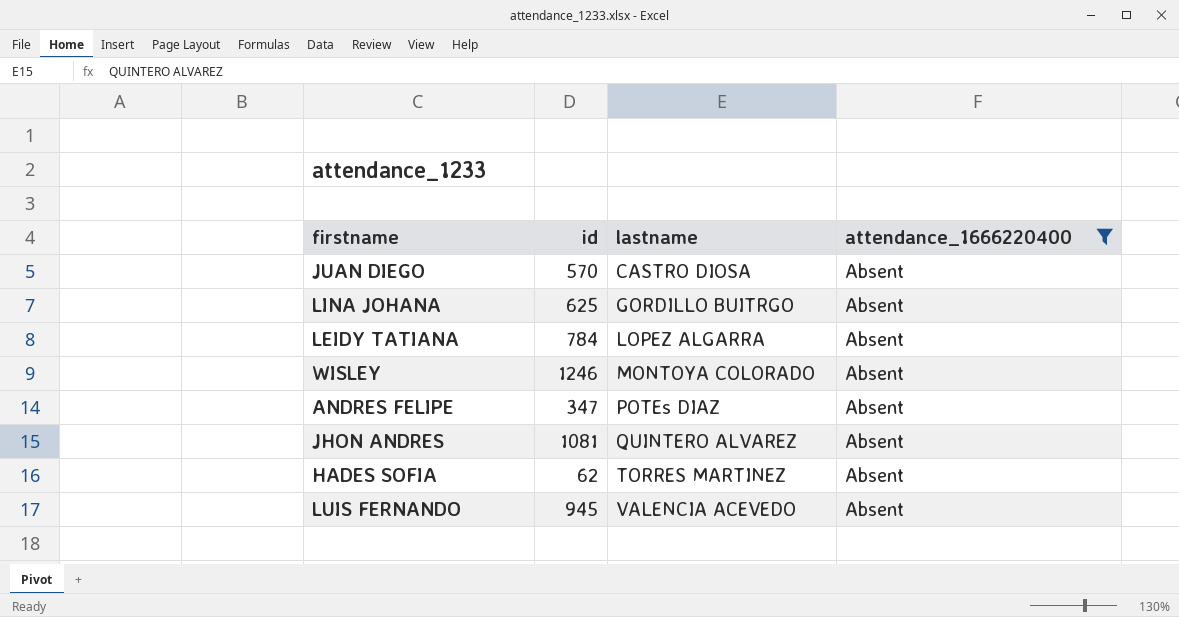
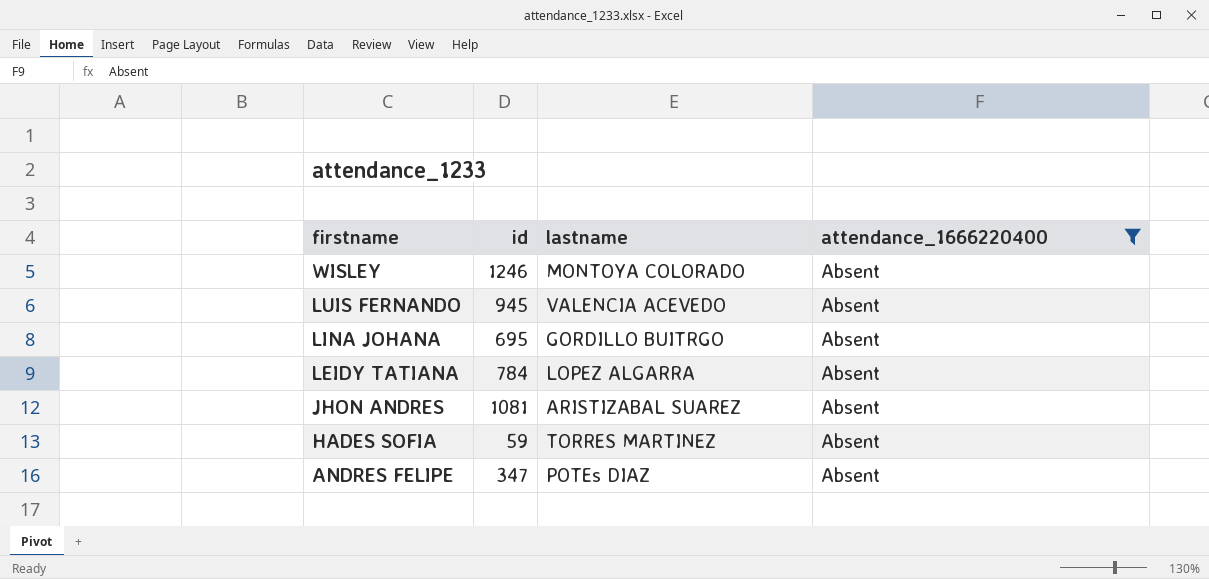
row order: lastname ascending -> firstname descending
row JUAN DIEGO: 570 | CASTRO DIOSA | Absent -> none
LINA JOHANA | id: 625 -> 695
JHON ANDRES | lastname: QUINTERO ALVAREZ -> ARISTIZABAL SUAREZ
HADES SOFIA | id: 62 -> 59

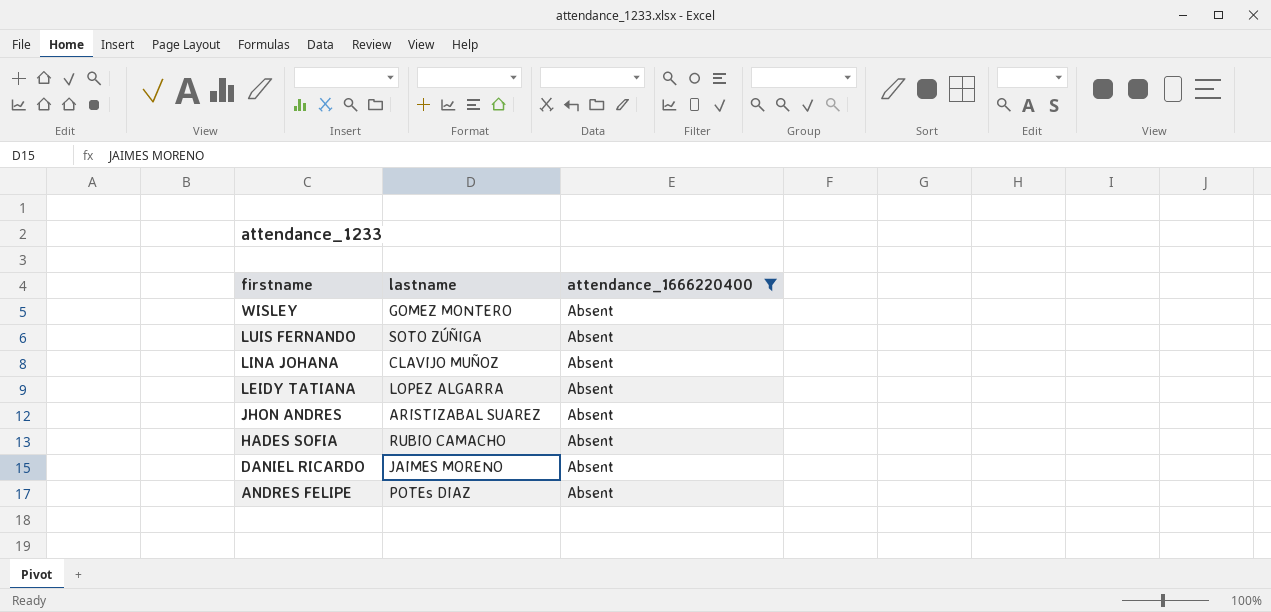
column id | position: 2 -> none
WISLEY | lastname: MONTOYA COLORADO -> GOMEZ MONTERO
LUIS FERNANDO | lastname: VALENCIA ACEVEDO -> SOTO ZÚÑIGA
LINA JOHANA | lastname: GORDILLO BUITRGO -> CLAVIJO MUÑOZ
HADES SOFIA | lastname: TORRES MARTINEZ -> RUBIO CAMACHO
row DANIEL RICARDO: none -> JAIMES MORENO | Absent

